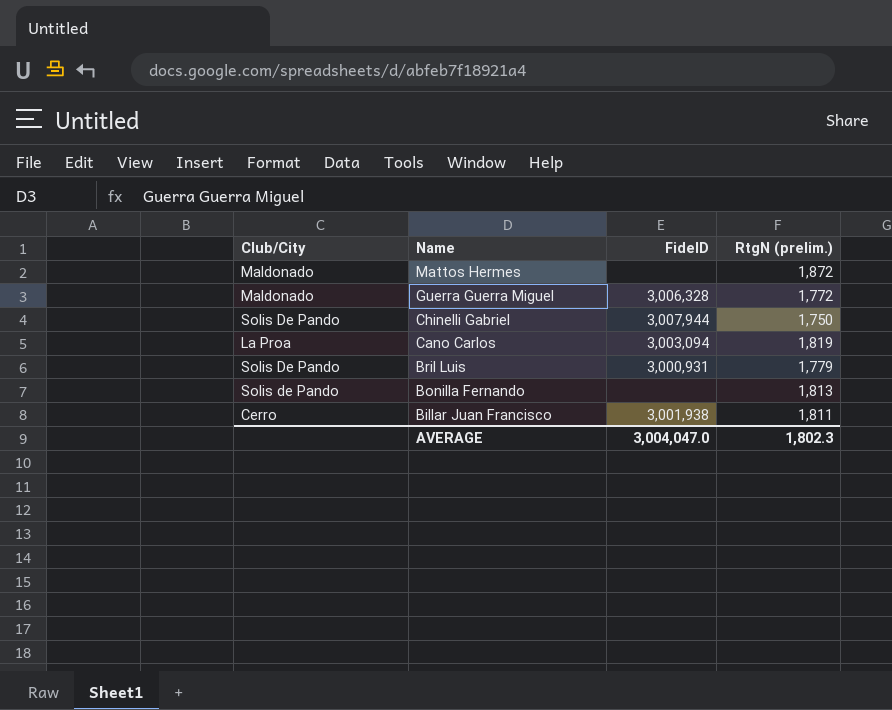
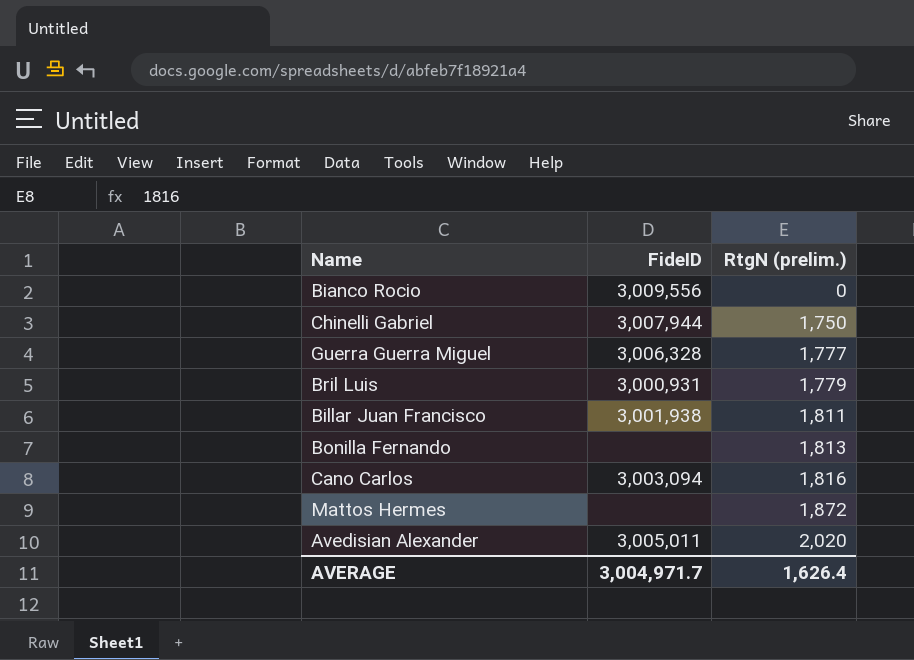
row order: Name descending -> RtgN (prelim.) ascending
column Club/City | position: 1 -> none
row Bianco Rocio: none -> 3,009,556 | 0
Guerra Guerra Miguel | RtgN (prelim.): 1,772 -> 1,777
Cano Carlos | RtgN (prelim.): 1,819 -> 1,816
row Avedisian Alexander: none -> 3,005,011 | 2,020
AVERAGE | FideID: 3,004,047.0 -> 3,004,971.7
AVERAGE | RtgN (prelim.): 1,802.3 -> 1,626.4

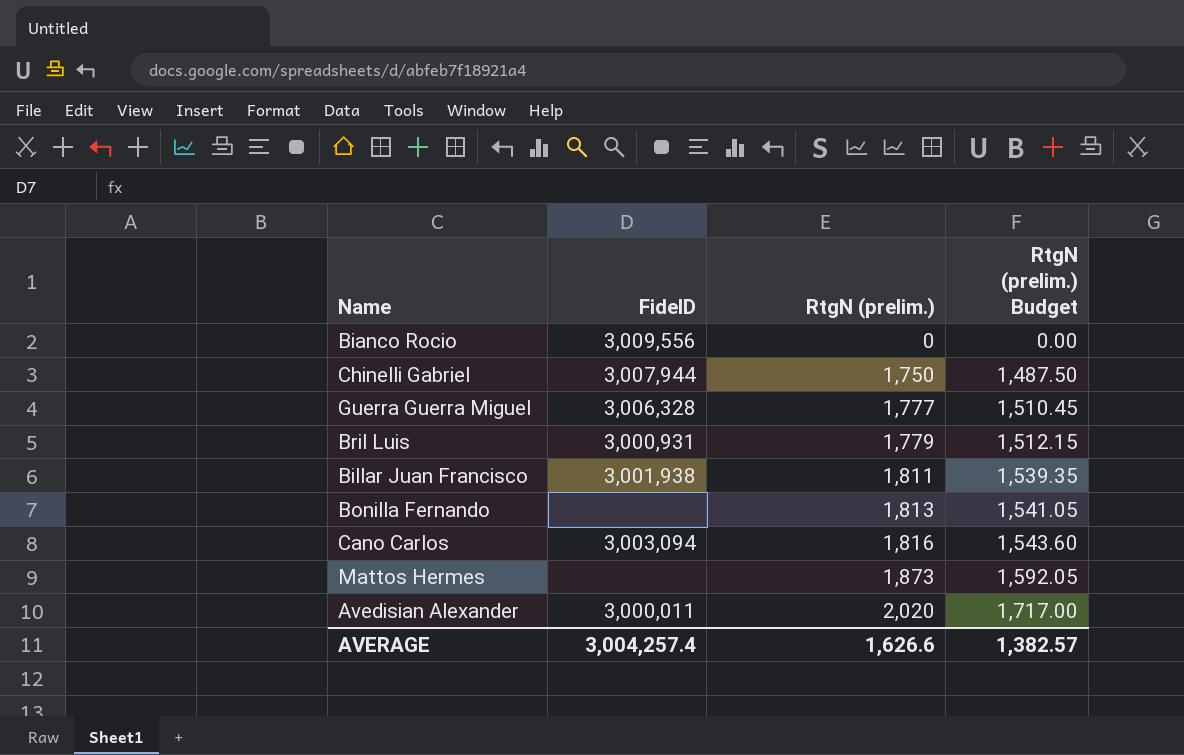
column RtgN (prelim.) Budget | formula: none -> [RtgN (prelim.)] * 0.85
Mattos Hermes | RtgN (prelim.): 1,872 -> 1,873
Avedisian Alexander | FideID: 3,005,011 -> 3,000,011
AVERAGE | FideID: 3,004,971.7 -> 3,004,257.4
AVERAGE | RtgN (prelim.): 1,626.4 -> 1,626.6

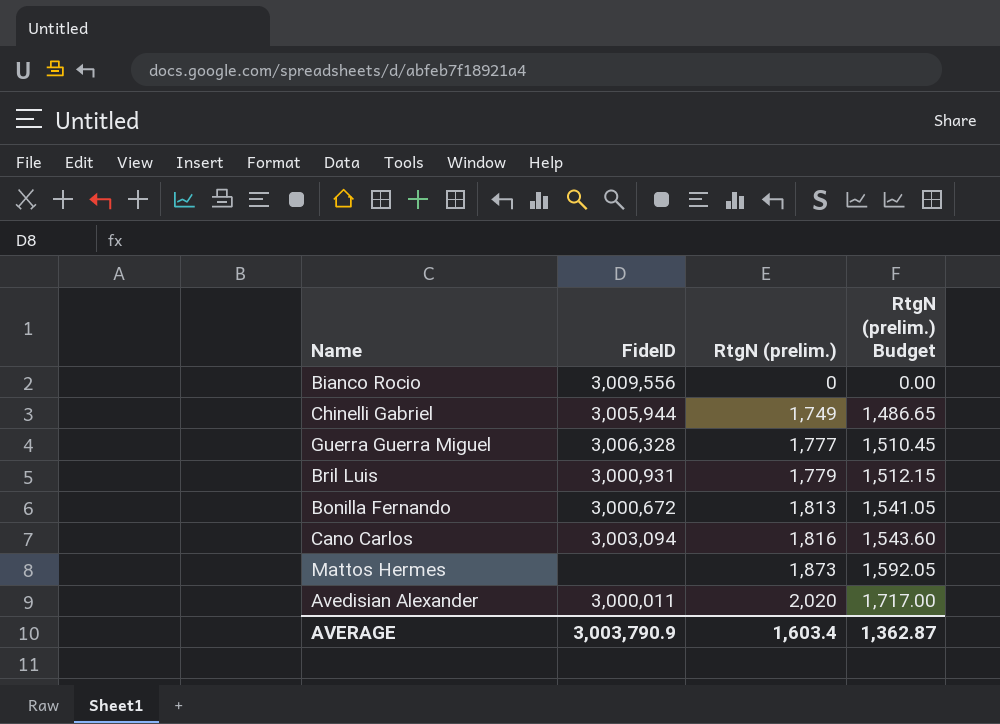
row Billar Juan Francisco: 3,001,938 | 1,811 | 1,539.35 -> none
Chinelli Gabriel | FideID: 3,007,944 -> 3,005,944
Chinelli Gabriel | RtgN (prelim.): 1,750 -> 1,749
Chinelli Gabriel | RtgN (prelim.) Budget: 1,487.50 -> 1,486.65
Bonilla Fernando | FideID: none -> 3,000,672
AVERAGE | FideID: 3,004,257.4 -> 3,003,790.9
AVERAGE | RtgN (prelim.): 1,626.6 -> 1,603.4
AVERAGE | RtgN (prelim.) Budget: 1,382.57 -> 1,362.87

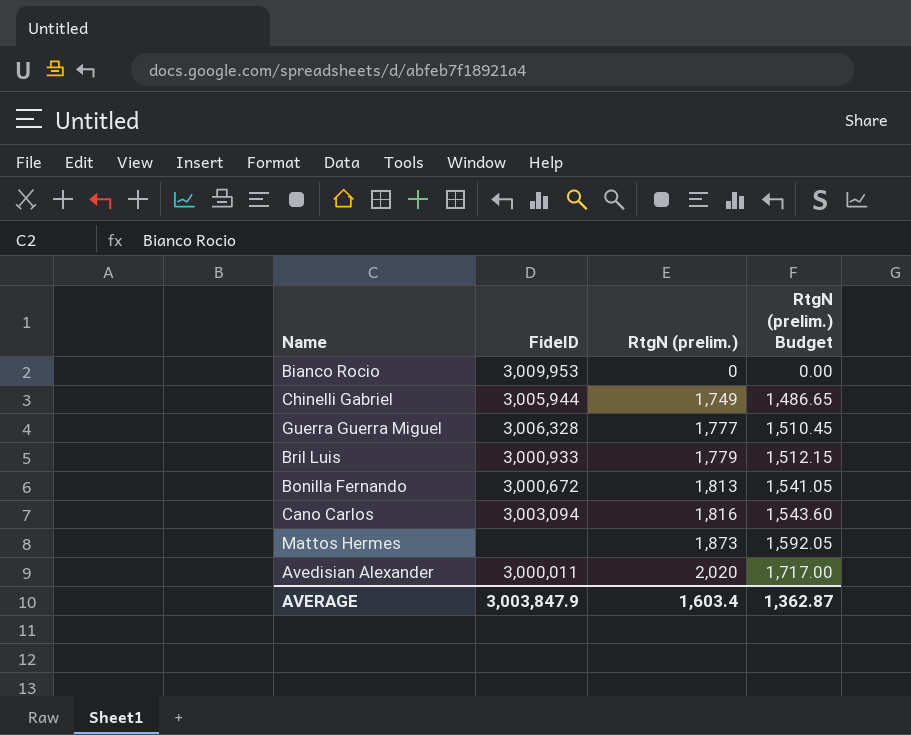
Bianco Rocio | FideID: 3,009,556 -> 3,009,953
Bril Luis | FideID: 3,000,931 -> 3,000,933
AVERAGE | FideID: 3,003,790.9 -> 3,003,847.9

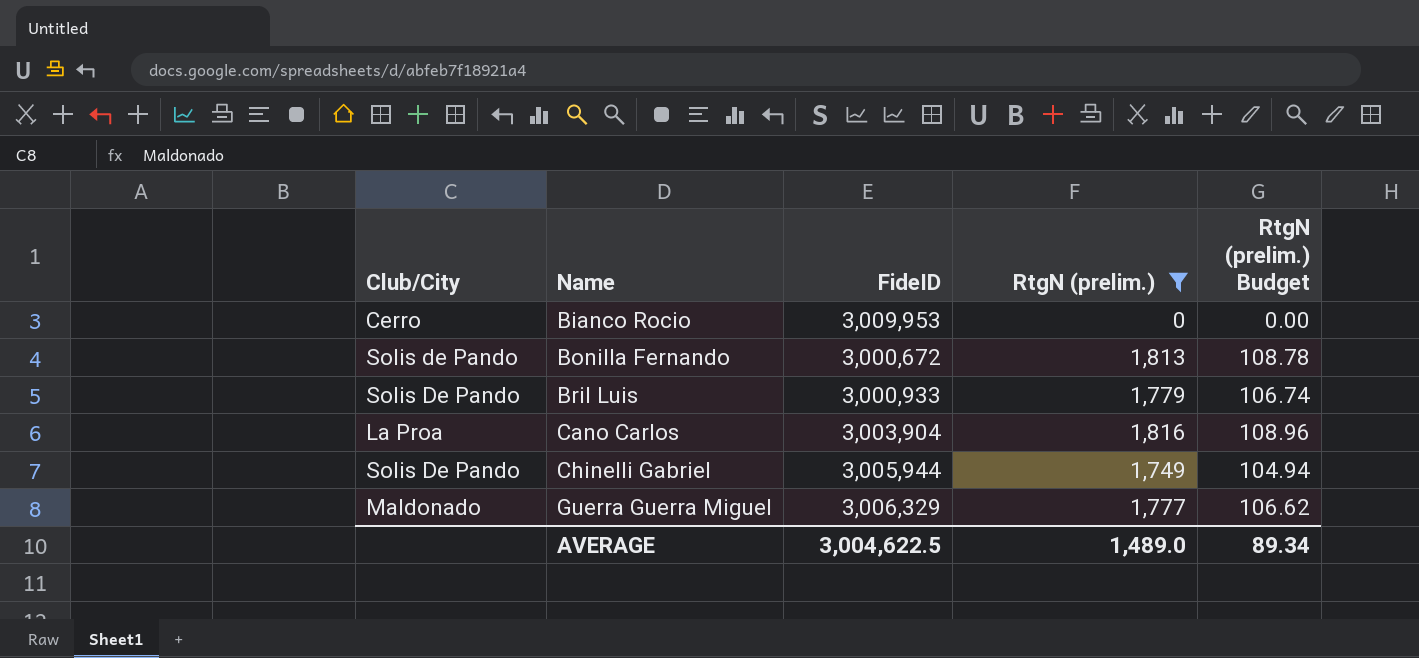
filter: none -> RtgN (prelim.) <= 1,816
row order: RtgN (prelim.) ascending -> Name ascending
column Club/City | position: none -> 1
column RtgN (prelim.) Budget | formula: [RtgN (prelim.)] * 0.85 -> [RtgN (prelim.)] * 0.06
Cano Carlos | FideID: 3,003,094 -> 3,003,904
Guerra Guerra Miguel | FideID: 3,006,328 -> 3,006,329
AVERAGE | FideID: 3,003,847.9 -> 3,004,622.5
AVERAGE | RtgN (prelim.): 1,603.4 -> 1,489.0
AVERAGE | RtgN (prelim.) Budget: 1,362.87 -> 89.34

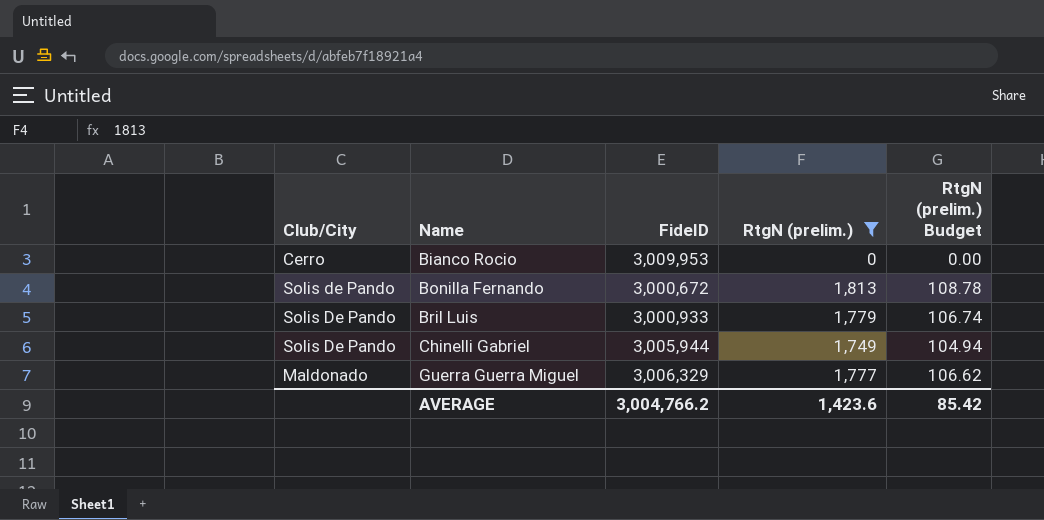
row Cano Carlos: La Proa | 3,003,904 | 1,816 | 108.96 -> none
AVERAGE | FideID: 3,004,622.5 -> 3,004,766.2
AVERAGE | RtgN (prelim.): 1,489.0 -> 1,423.6
AVERAGE | RtgN (prelim.) Budget: 89.34 -> 85.42

